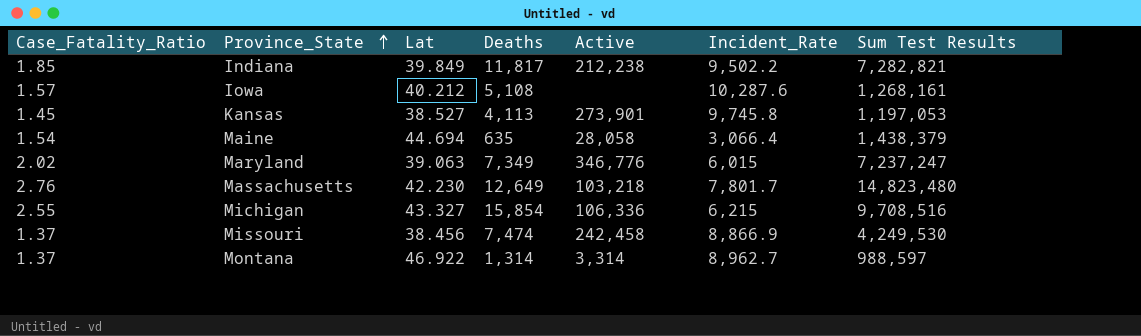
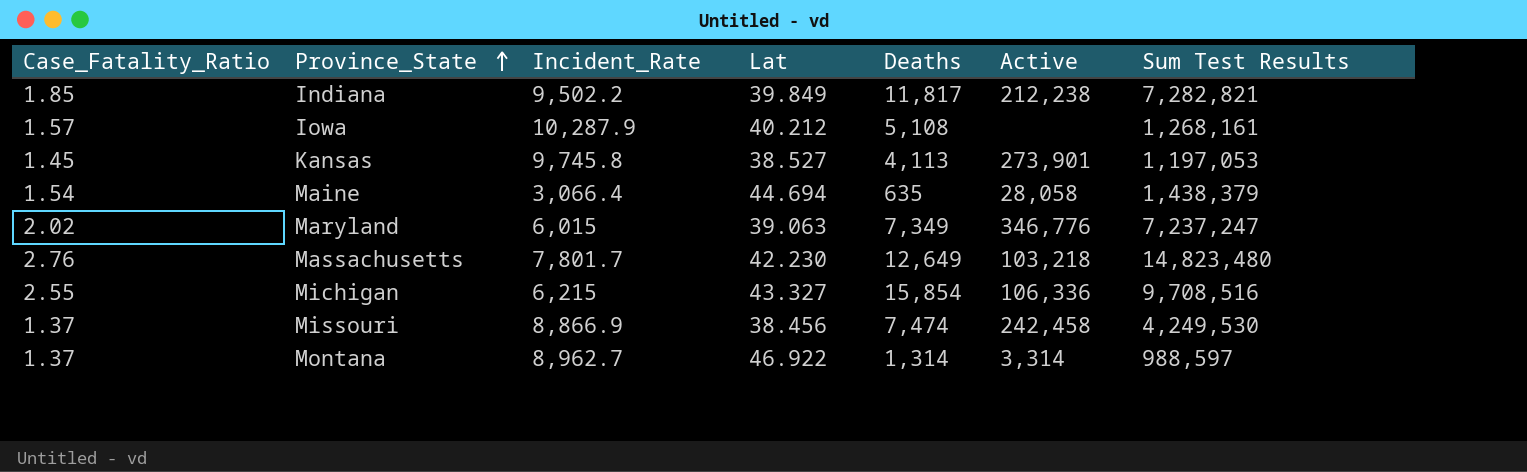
column Incident_Rate | position: 6 -> 3
Iowa | Incident_Rate: 10,287.6 -> 10,287.9

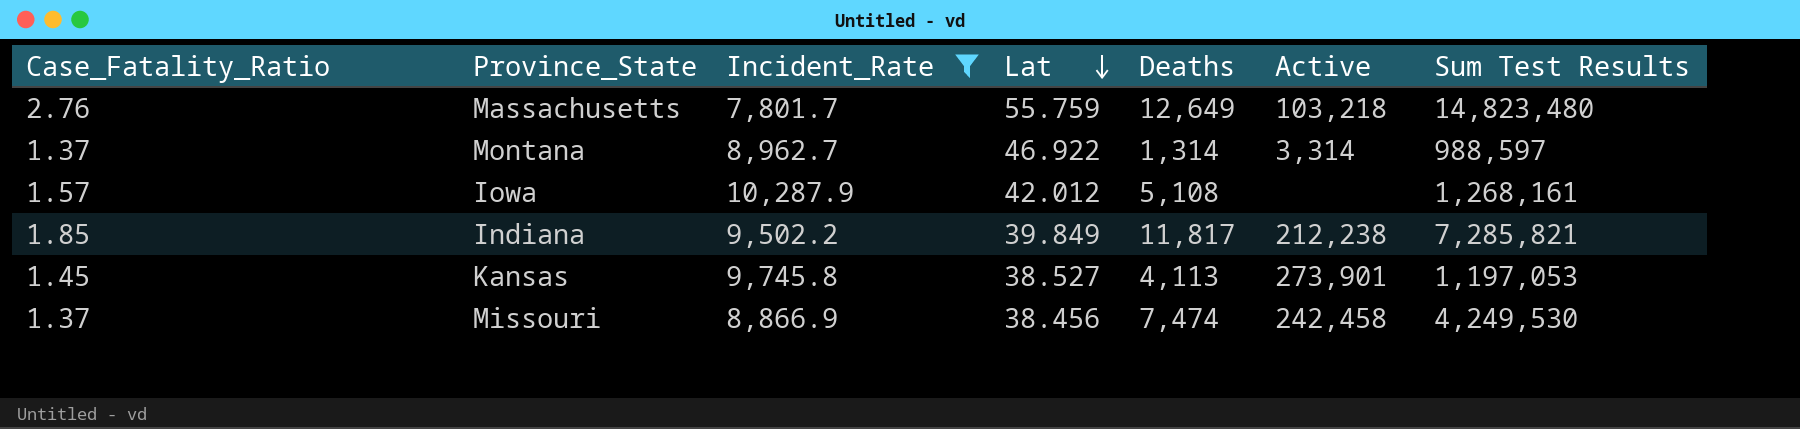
filter: none -> Incident_Rate >= 7,801.7
row order: Province_State ascending -> Lat descending
Massachusetts | Lat: 42.230 -> 55.759
Iowa | Lat: 40.212 -> 42.012
Indiana | Sum Test Results: 7,282,821 -> 7,285,821

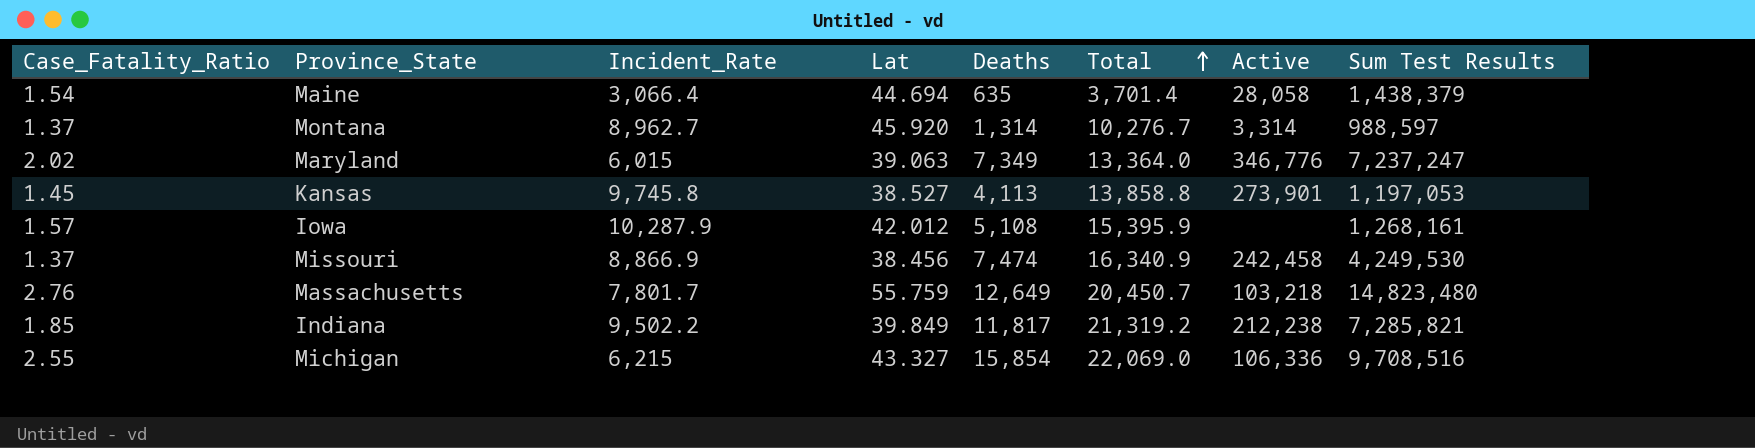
filter: Incident_Rate >= 7,801.7 -> none
row order: Lat descending -> Total ascending
column Total | formula: none -> [Incident_Rate] + [Deaths]
Montana | Lat: 46.922 -> 45.920

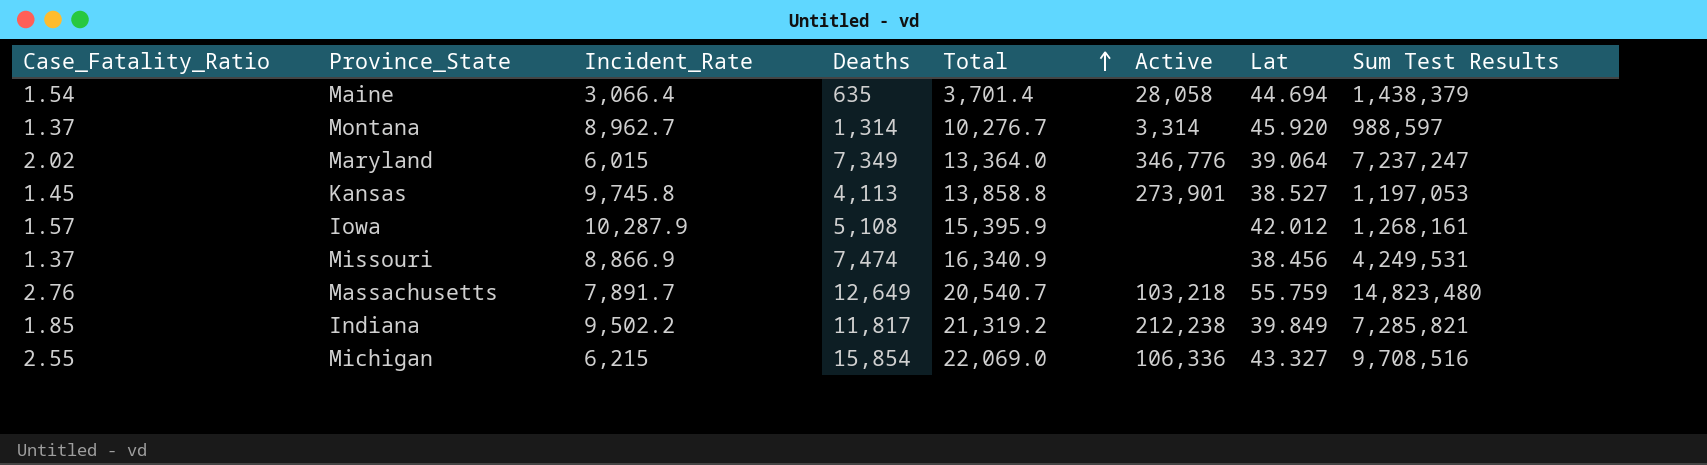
column Lat | position: 4 -> 7
Maryland | Lat: 39.063 -> 39.064
Missouri | Active: 242,458 -> none
Missouri | Sum Test Results: 4,249,530 -> 4,249,531
Massachusetts | Incident_Rate: 7,801.7 -> 7,891.7
Massachusetts | Total: 20,450.7 -> 20,540.7

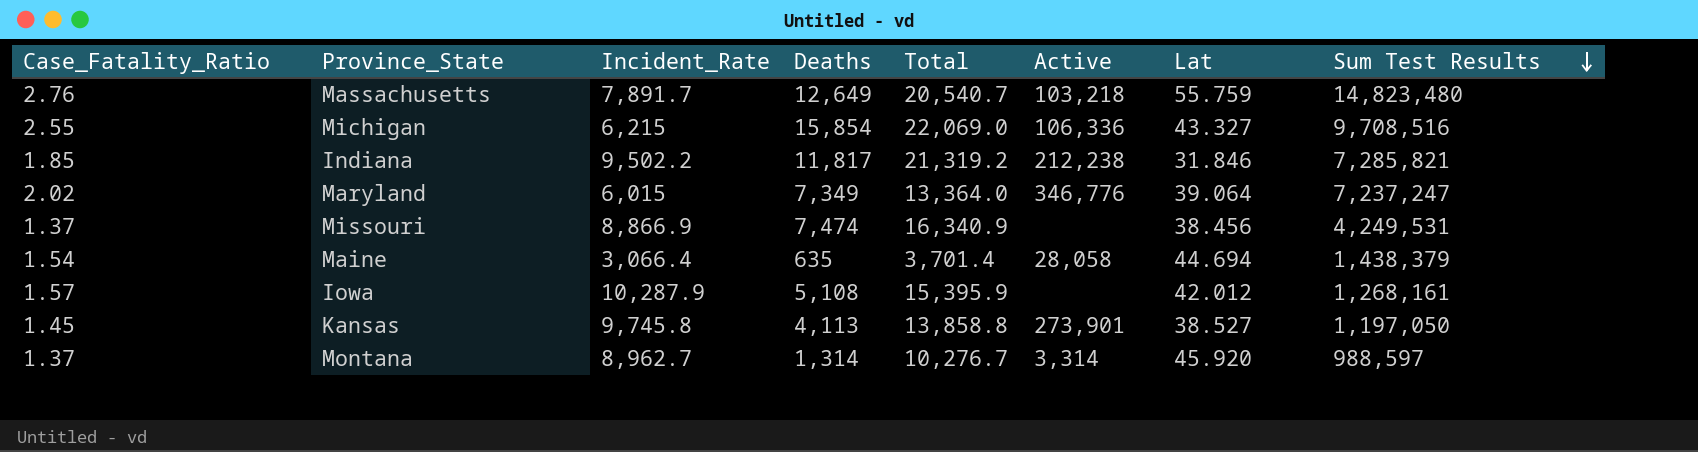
row order: Total ascending -> Sum Test Results descending
Indiana | Lat: 39.849 -> 31.846
Kansas | Sum Test Results: 1,197,053 -> 1,197,050

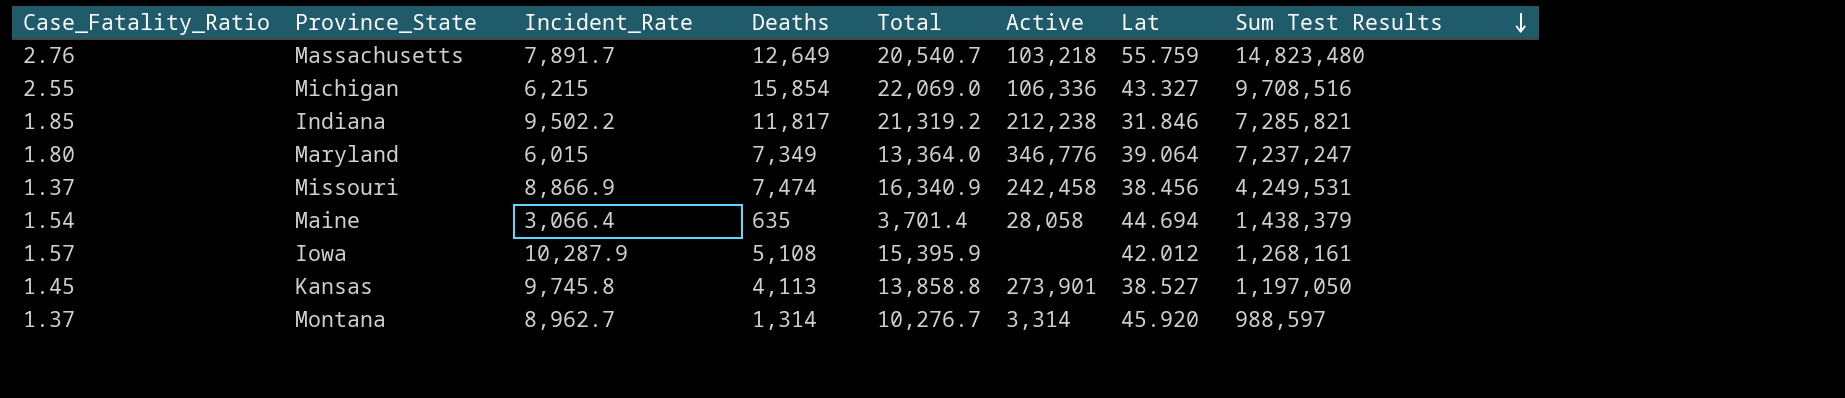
Maryland | Case_Fatality_Ratio: 2.02 -> 1.80
Missouri | Active: none -> 242,458

